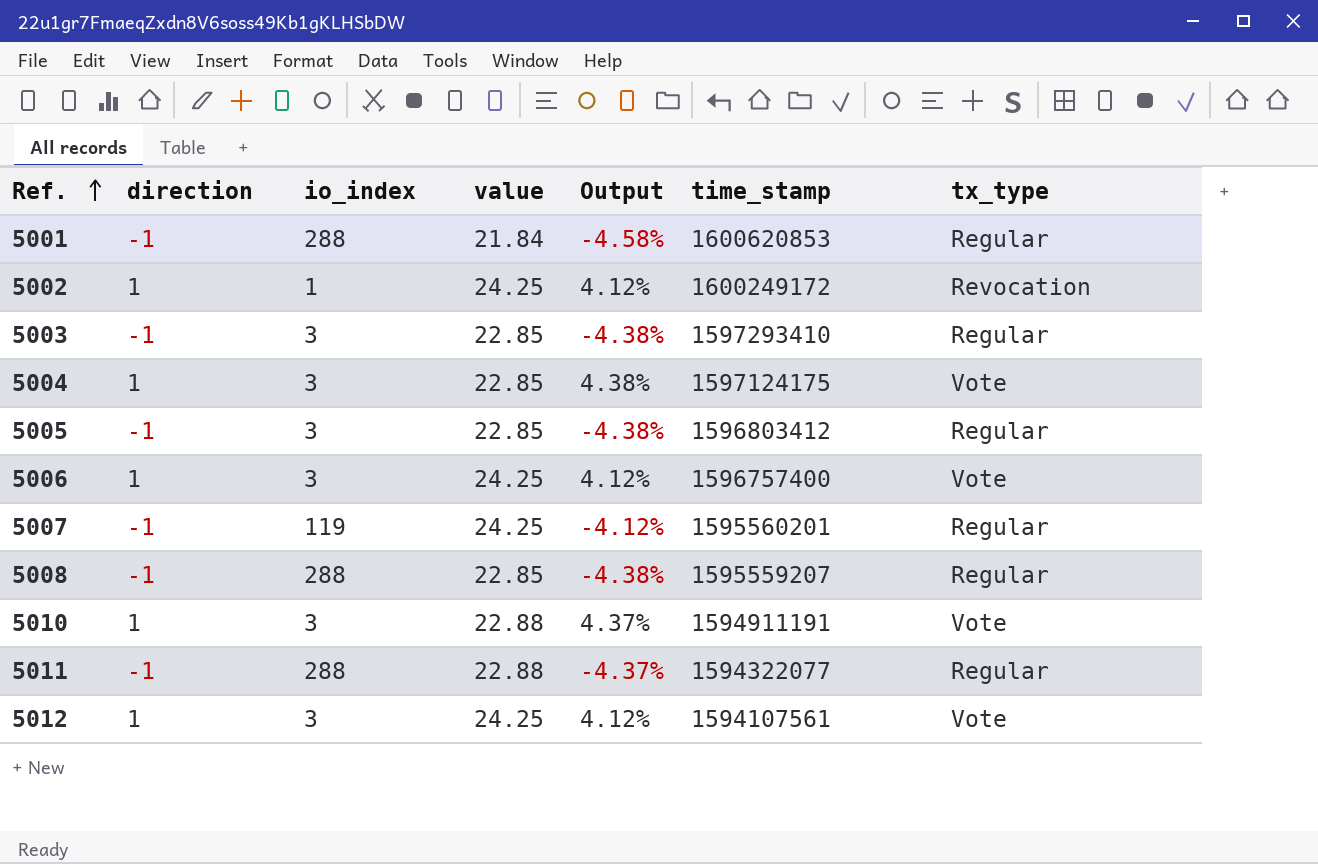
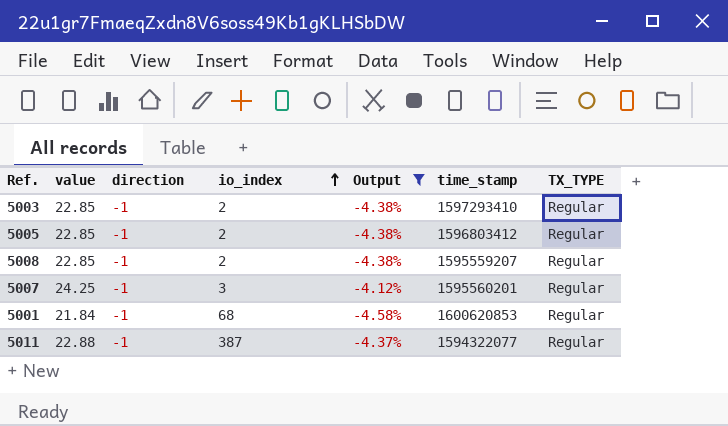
filter: none -> Output <= -4.12%
row order: Ref. ascending -> io_index ascending
column value | position: 4 -> 2
column name: tx_type -> TX_TYPE
5003 | io_index: 3 -> 2
5005 | io_index: 3 -> 2
5008 | io_index: 288 -> 2
5007 | io_index: 119 -> 3
5001 | io_index: 288 -> 68
5011 | io_index: 288 -> 387

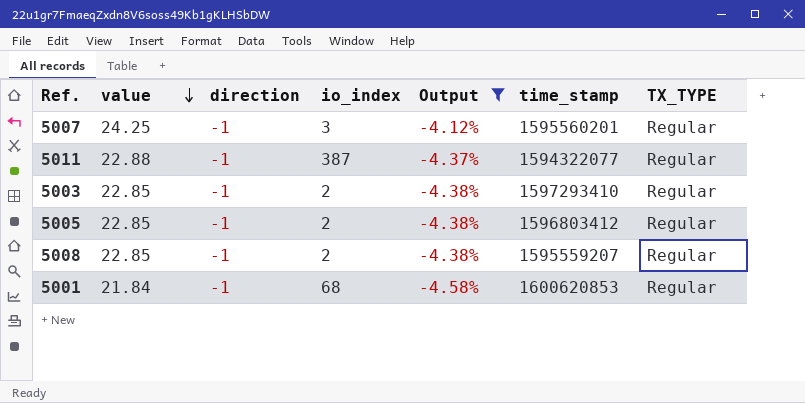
row order: io_index ascending -> value descending

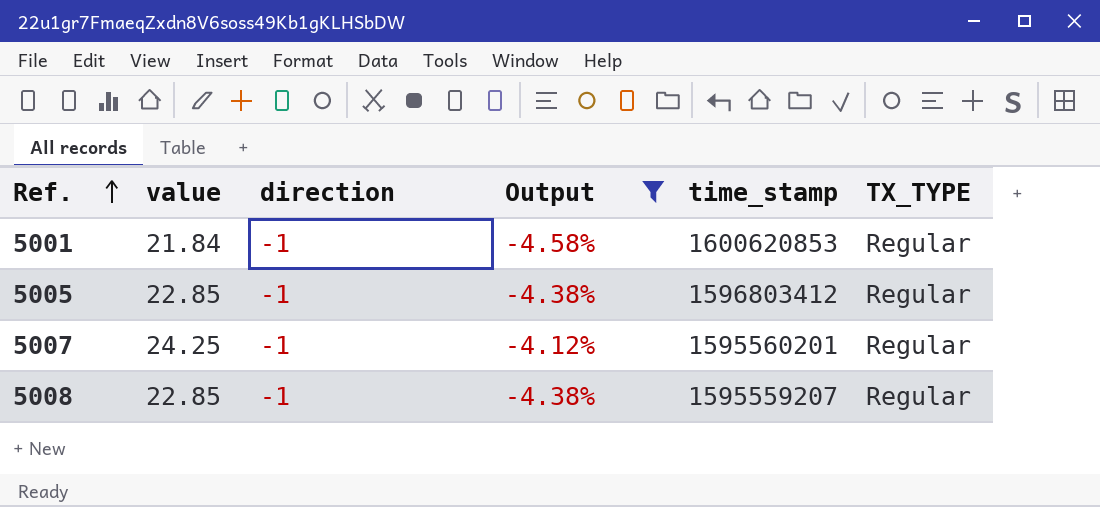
row order: value descending -> Ref. ascending
column io_index | position: 4 -> none
row 5011: 22.88 | -1 | 387 | -4.37% | 1594322077 | Regular -> none
row 5003: 22.85 | -1 | 2 | -4.38% | 1597293410 | Regular -> none

